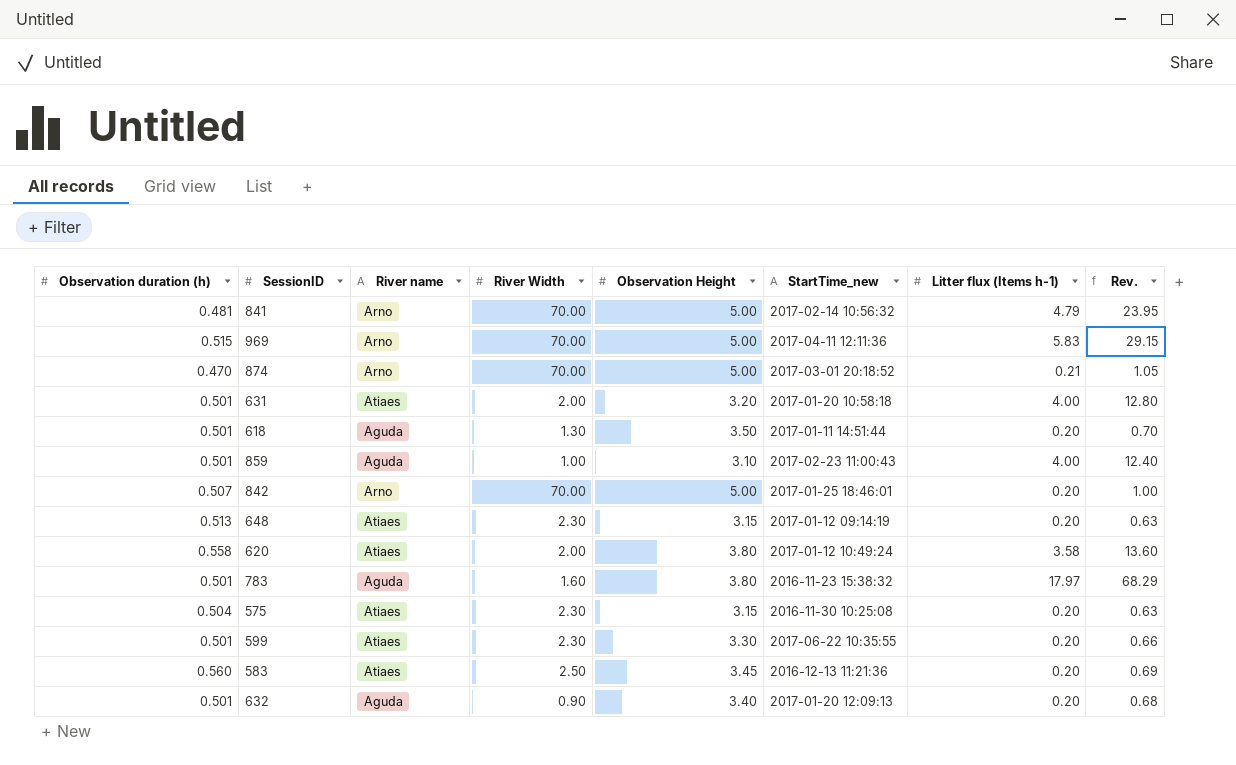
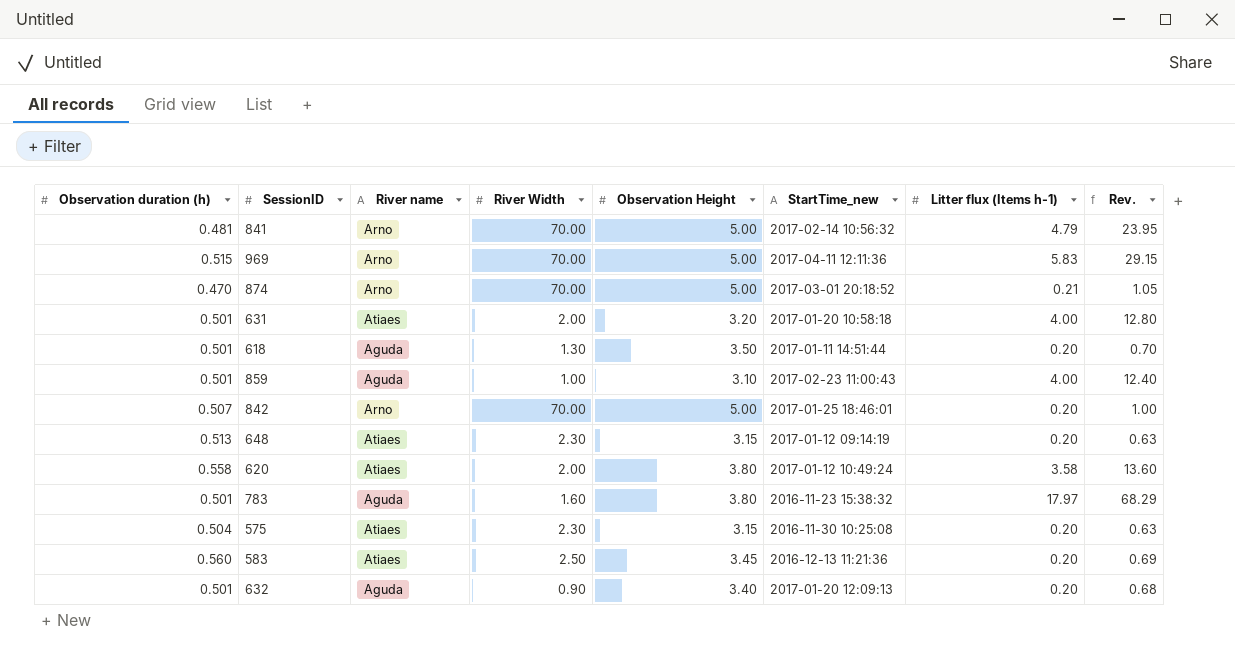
row 599: 0.501 | Atiaes | 2.30 | 3.30 | 2017-06-22 10:35:55 | 0.20 | 0.66 -> none

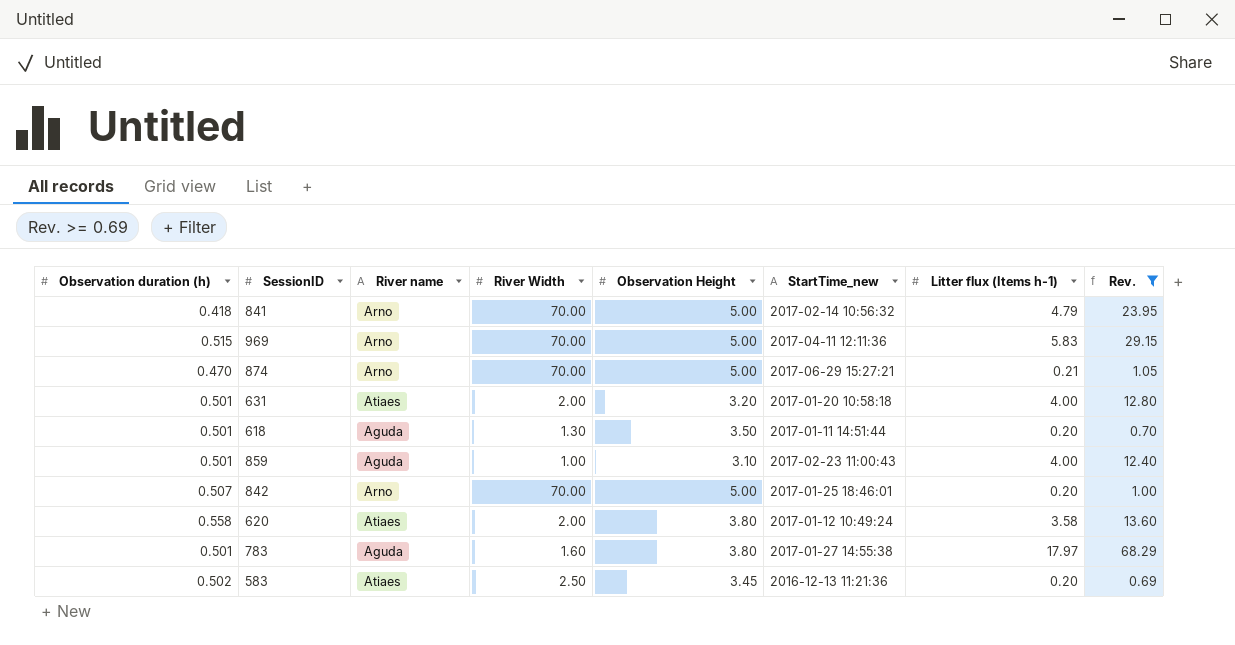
filter: none -> Rev. >= 0.69
841 | Observation duration (h): 0.481 -> 0.418
874 | StartTime_new: 2017-03-01 20:18:52 -> 2017-06-29 15:27:21
783 | StartTime_new: 2016-11-23 15:38:32 -> 2017-01-27 14:55:38
583 | Observation duration (h): 0.560 -> 0.502

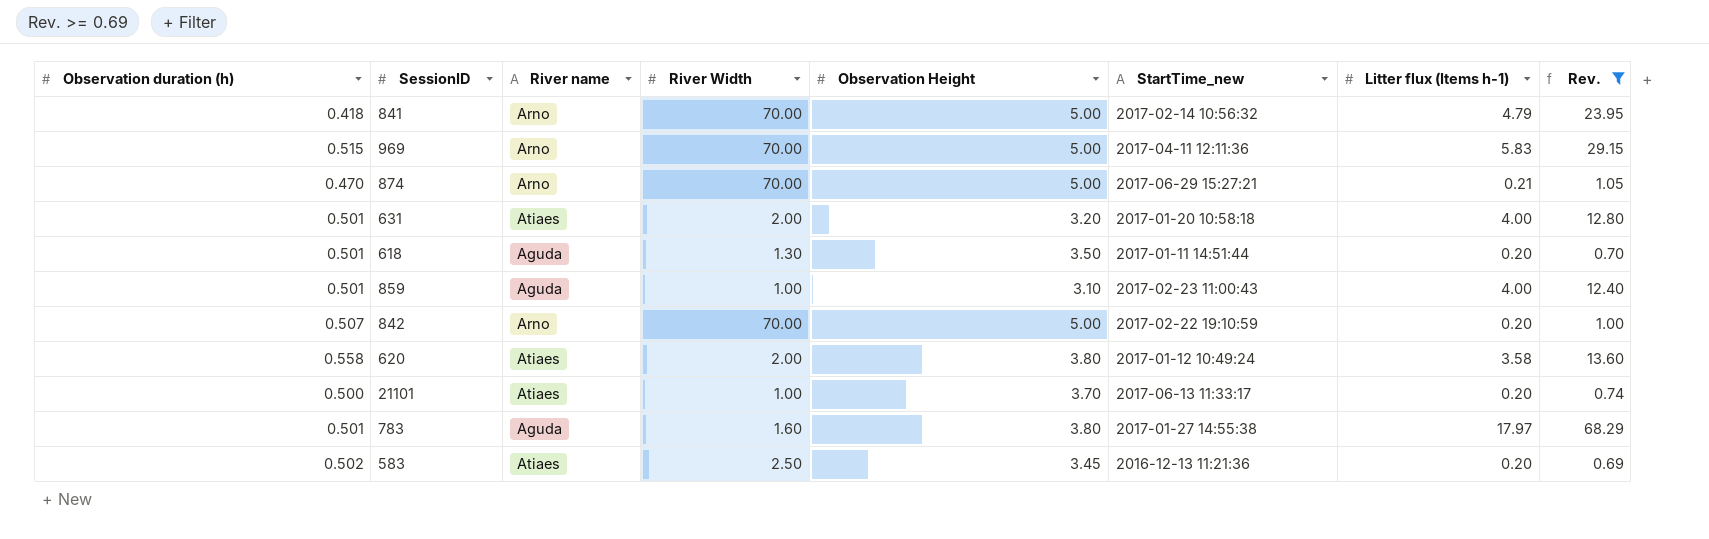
842 | StartTime_new: 2017-01-25 18:46:01 -> 2017-02-22 19:10:59
row 21101: none -> 0.500 | Atiaes | 1.00 | 3.70 | 2017-06-13 11:33:17 | 0.20 | 0.74

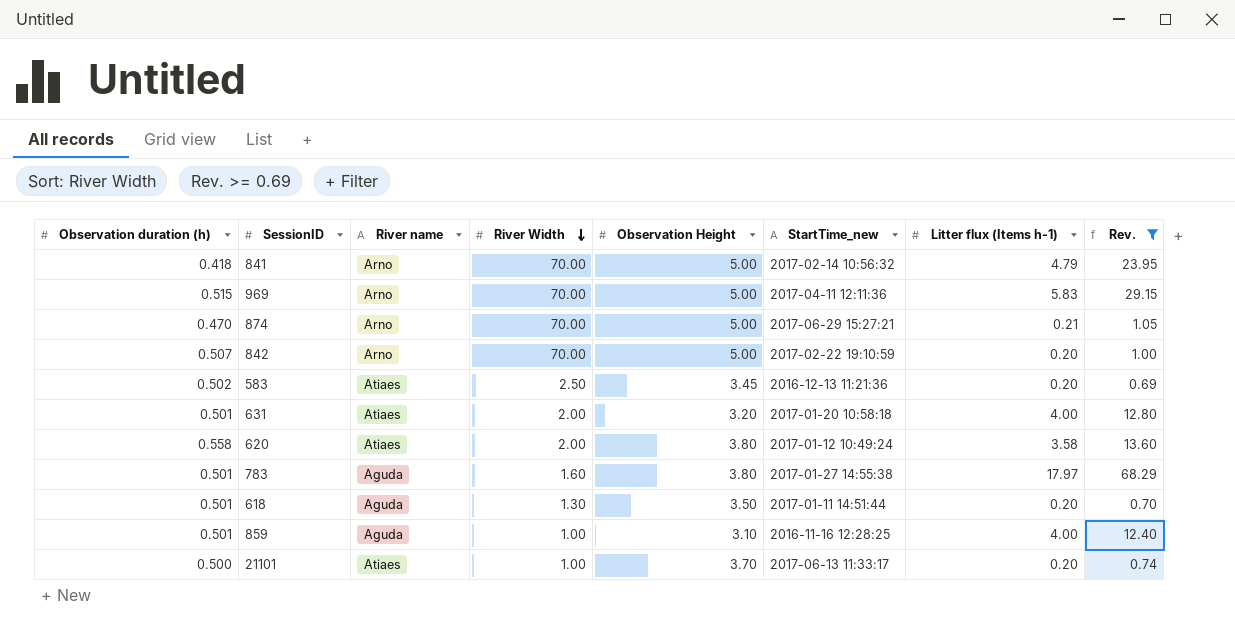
row order: none -> River Width descending
859 | StartTime_new: 2017-02-23 11:00:43 -> 2016-11-16 12:28:25

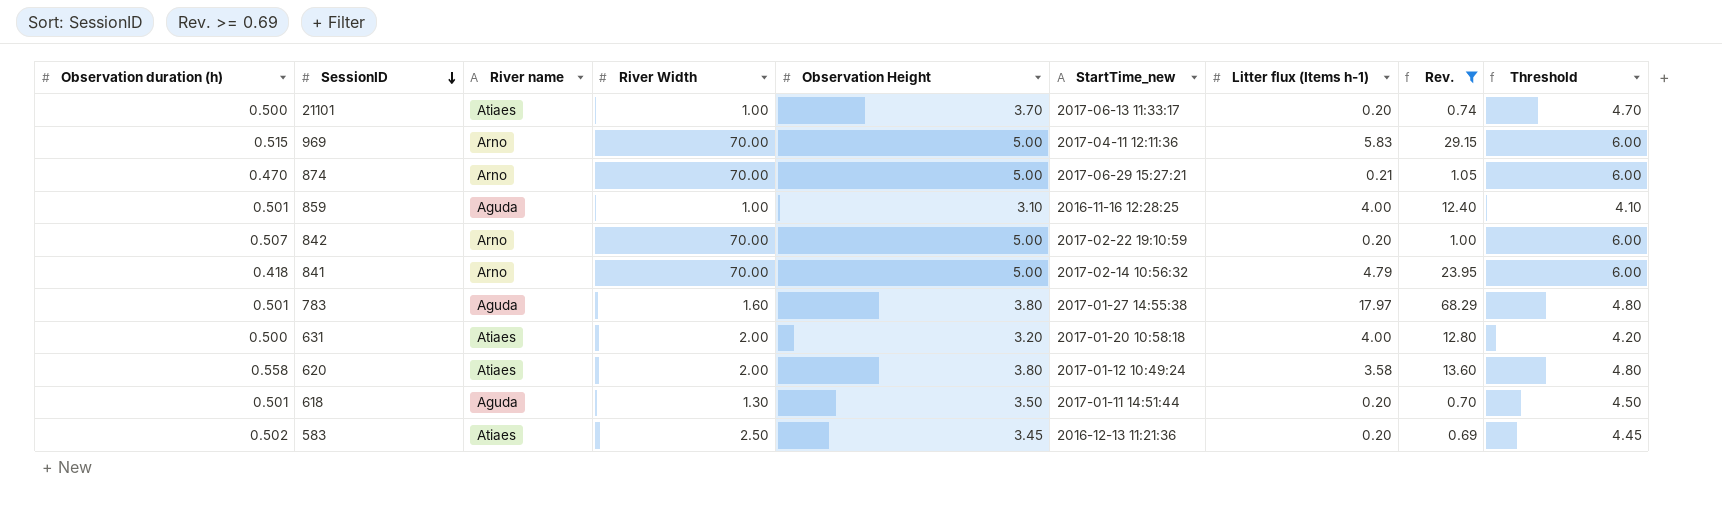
row order: River Width descending -> SessionID descending
column Threshold | formula: none -> [Observation Height] + 1
631 | Observation duration (h): 0.501 -> 0.500

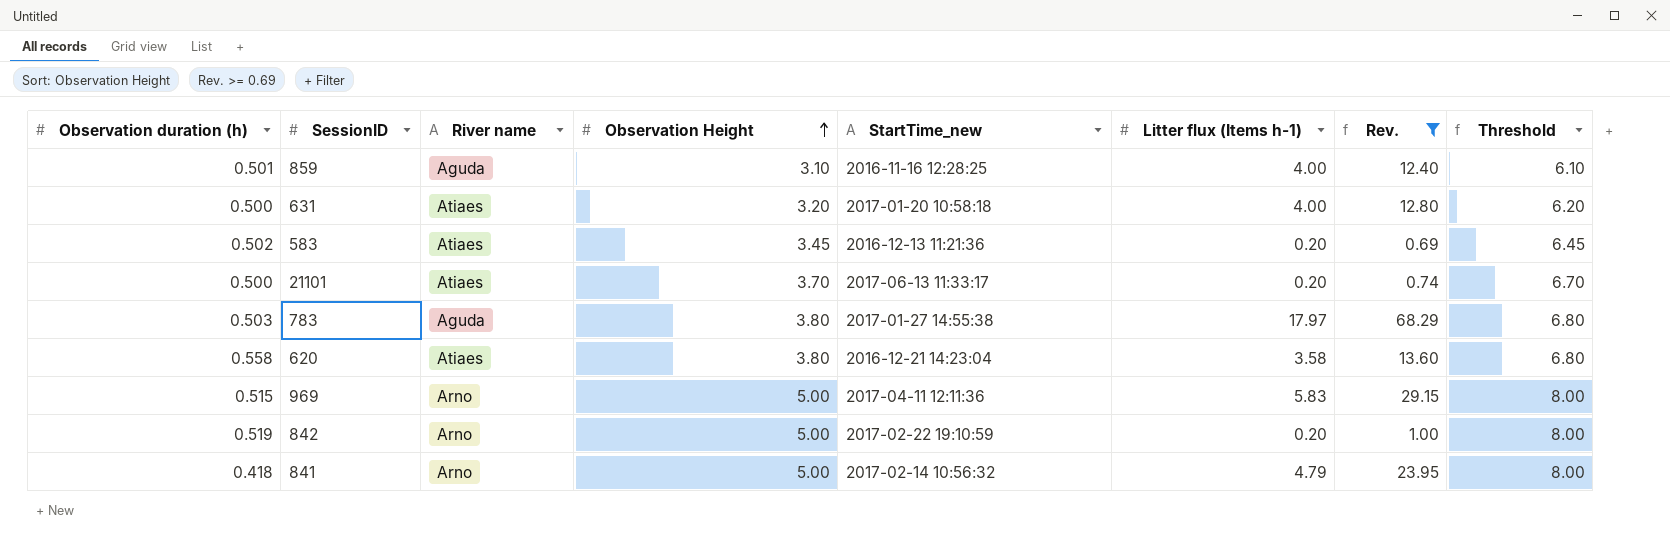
row order: SessionID descending -> Observation Height ascending
column River Width | position: 4 -> none
column Threshold | formula: [Observation Height] + 1 -> [Observation Height] + 3
row 874: 0.470 | Arno | 70.00 | 5.00 | 2017-06-29 15:27:21 | 0.21 | 1.05 | 6.00 -> none
row 618: 0.501 | Aguda | 1.30 | 3.50 | 2017-01-11 14:51:44 | 0.20 | 0.70 | 4.50 -> none
783 | Observation duration (h): 0.501 -> 0.503
620 | StartTime_new: 2017-01-12 10:49:24 -> 2016-12-21 14:23:04
842 | Observation duration (h): 0.507 -> 0.519

